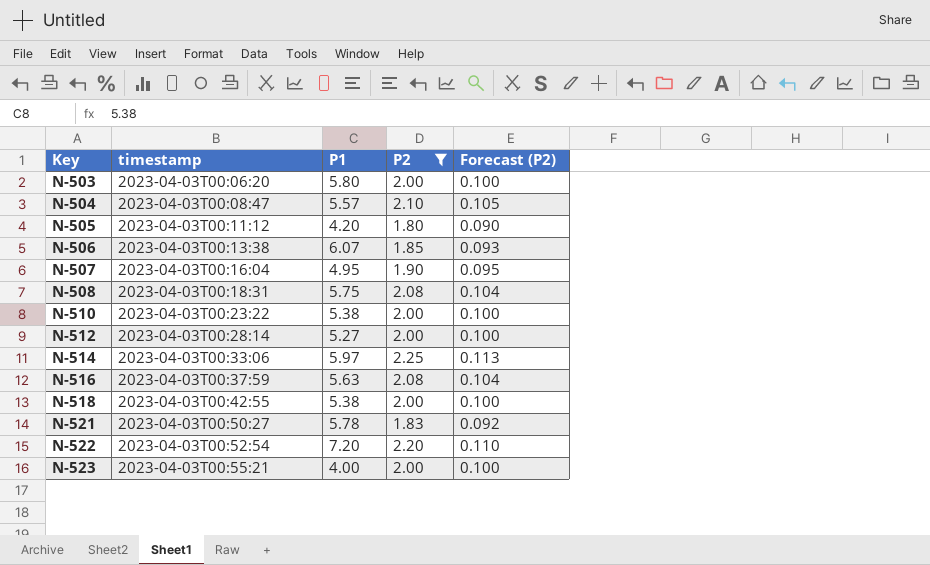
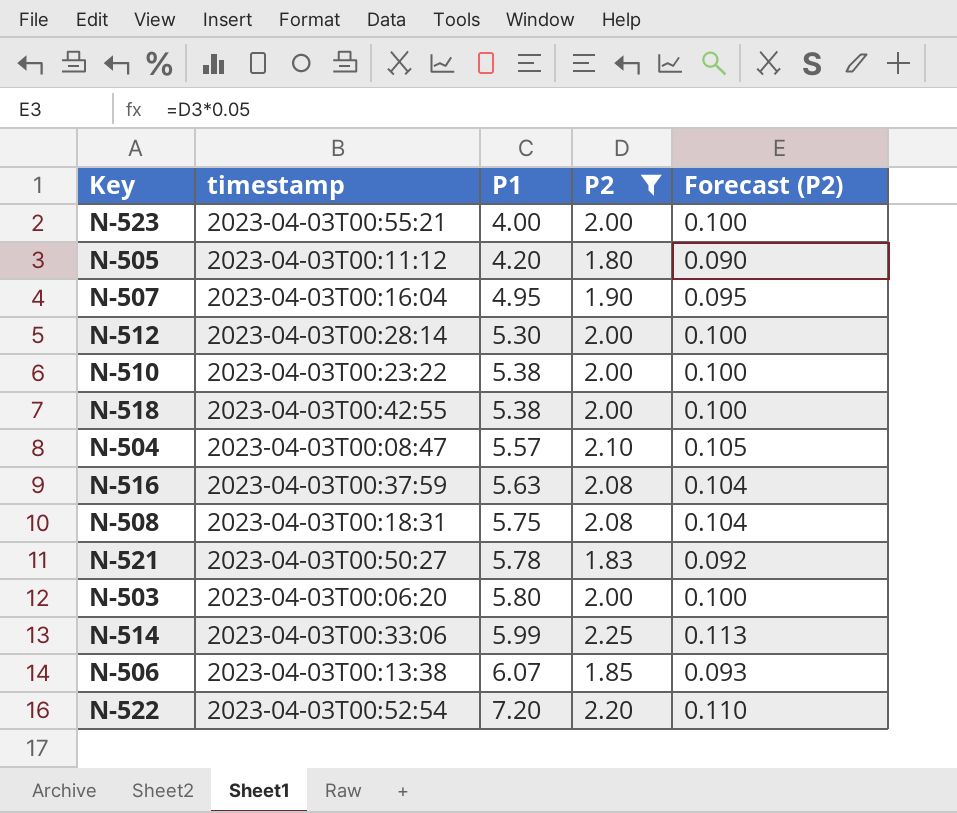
row order: Key ascending -> P1 ascending
N-512 | P1: 5.27 -> 5.30
N-514 | P1: 5.97 -> 5.99

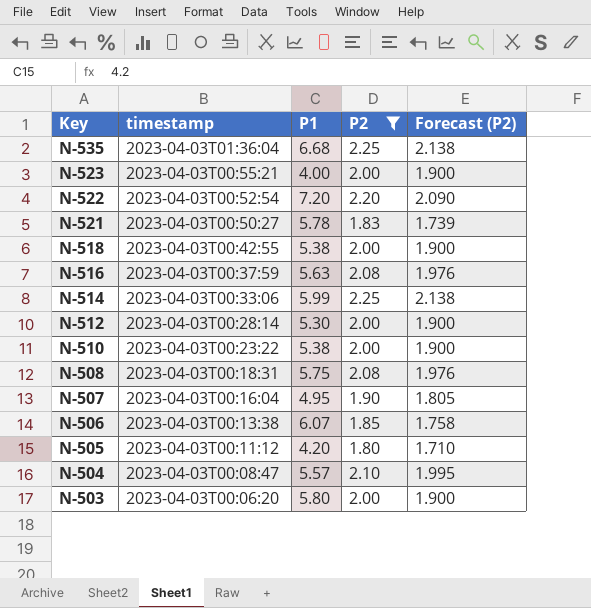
row order: P1 ascending -> Key descending
column Forecast (P2) | formula: [P2] * 0.05 -> [P2] * 0.95
row N-535: none -> 2023-04-03T01:36:04 | 6.68 | 2.25 | 2.138

